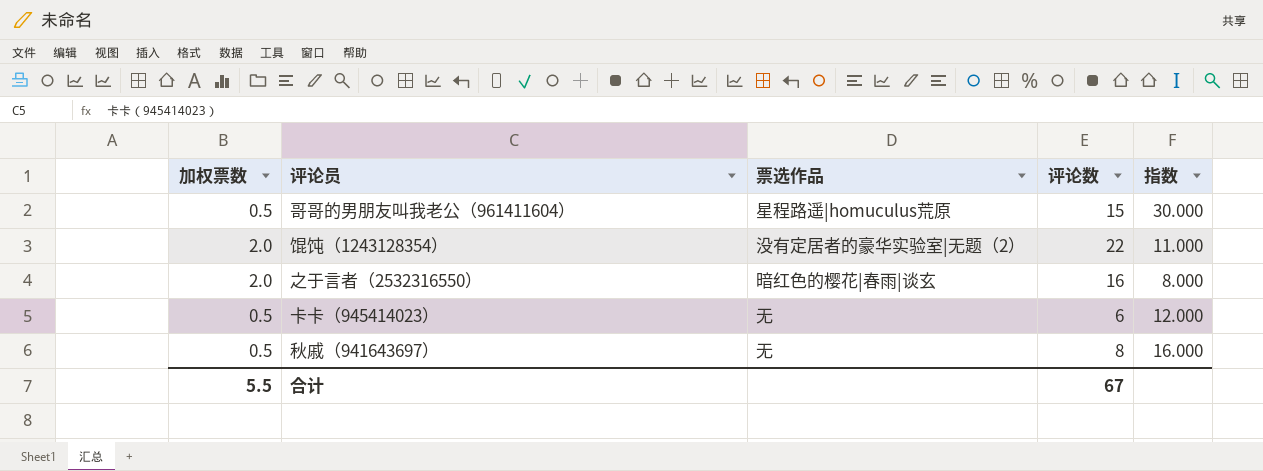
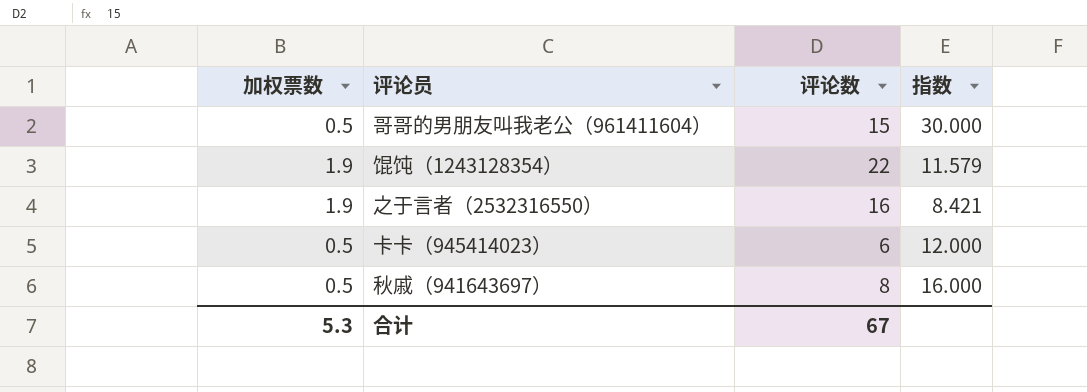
column 票选作品 | position: 3 -> none
馄饨（1243128354） | 加权票数: 2.0 -> 1.9
馄饨（1243128354） | 指数: 11.000 -> 11.579
之于言者（2532316550） | 加权票数: 2.0 -> 1.9
之于言者（2532316550） | 指数: 8.000 -> 8.421
合计 | 加权票数: 5.5 -> 5.3

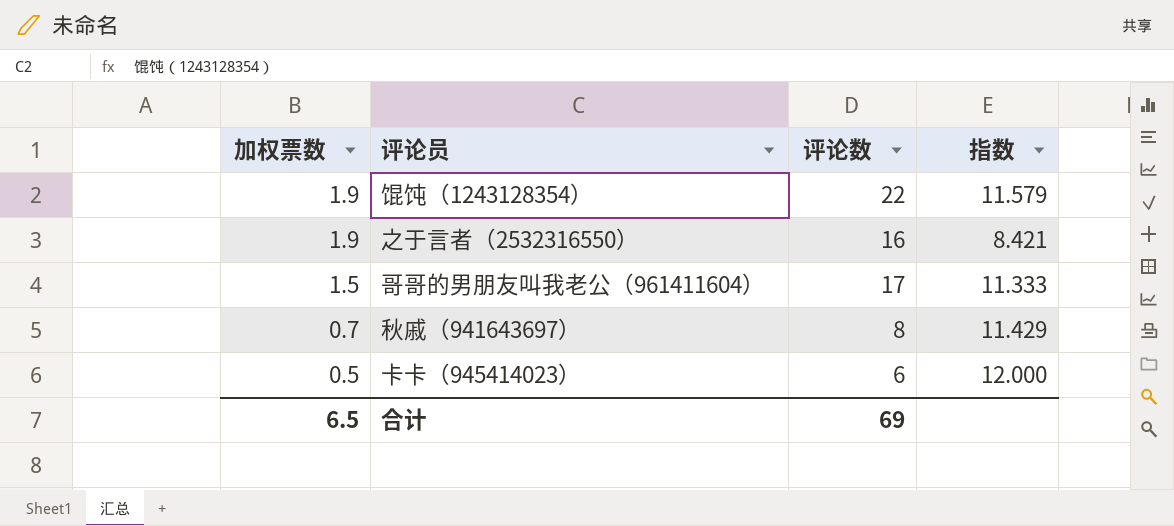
row order: none -> 加权票数 descending
哥哥的男朋友叫我老公（961411604） | 加权票数: 0.5 -> 1.5
哥哥的男朋友叫我老公（961411604） | 评论数: 15 -> 17
哥哥的男朋友叫我老公（961411604） | 指数: 30.000 -> 11.333
秋戚（941643697） | 加权票数: 0.5 -> 0.7
秋戚（941643697） | 指数: 16.000 -> 11.429
合计 | 加权票数: 5.3 -> 6.5
合计 | 评论数: 67 -> 69

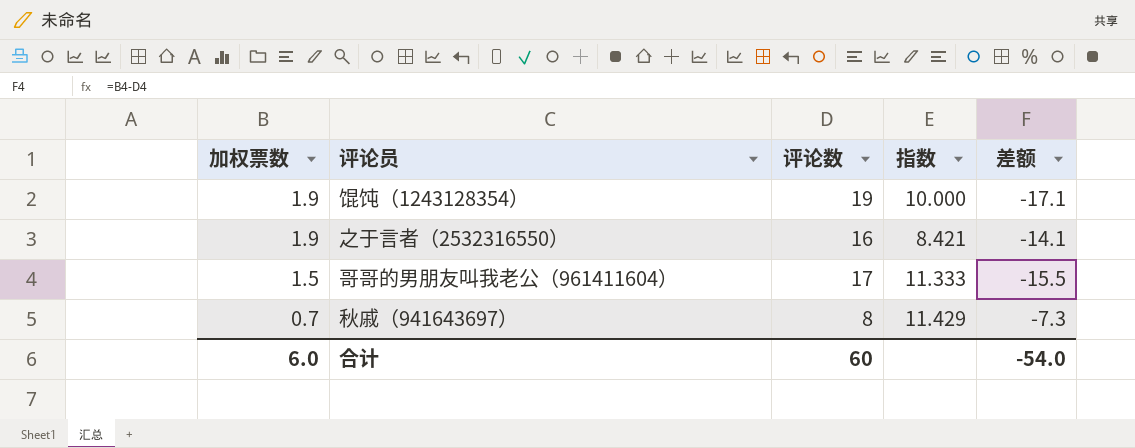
column 差额 | formula: none -> [加权票数] - [评论数]
row 卡卡（945414023）: 0.5 | 6 | 12.000 -> none
馄饨（1243128354） | 评论数: 22 -> 19
馄饨（1243128354） | 指数: 11.579 -> 10.000
合计 | 加权票数: 6.5 -> 6.0
合计 | 评论数: 69 -> 60

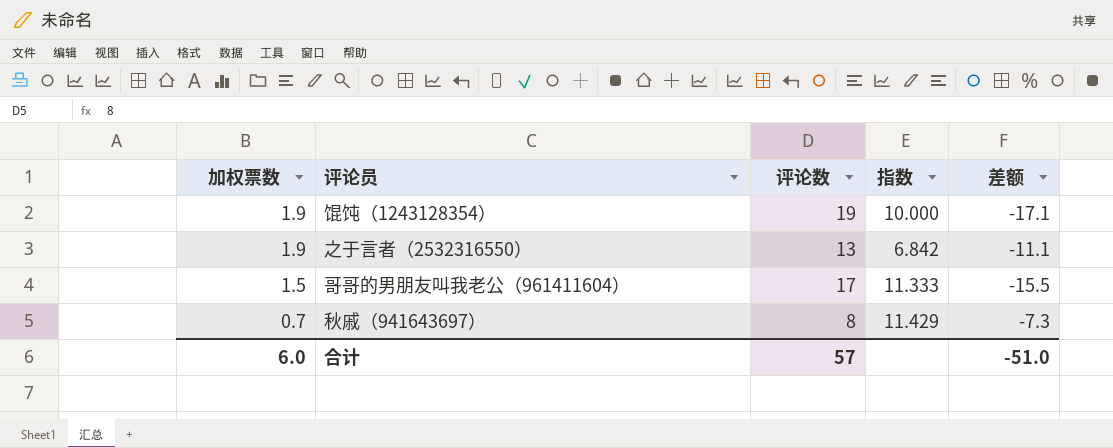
之于言者（2532316550） | 评论数: 16 -> 13
之于言者（2532316550） | 指数: 8.421 -> 6.842
之于言者（2532316550） | 差额: -14.1 -> -11.1
合计 | 评论数: 60 -> 57
合计 | 差额: -54.0 -> -51.0

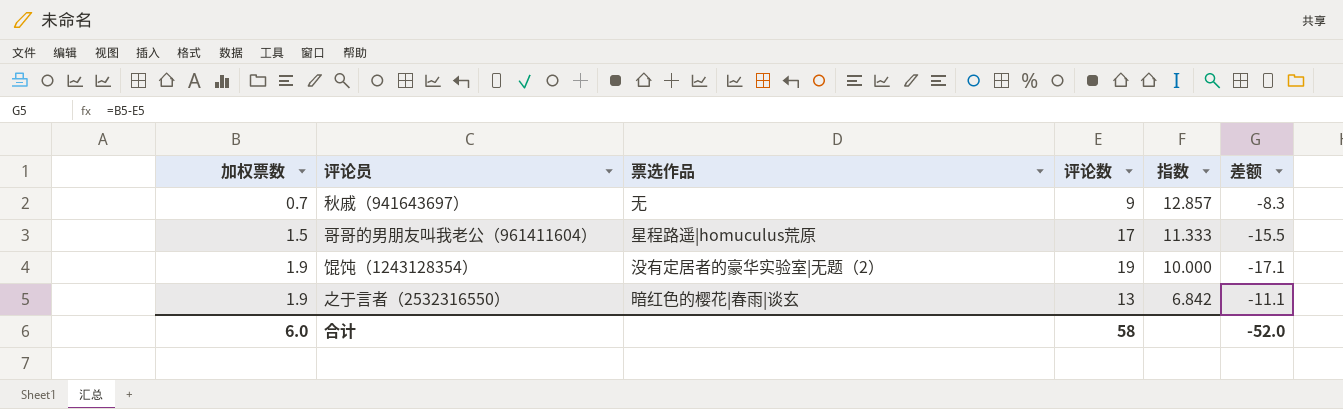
row order: 加权票数 descending -> 加权票数 ascending
column 票选作品 | position: none -> 3
秋戚（941643697） | 评论数: 8 -> 9
秋戚（941643697） | 指数: 11.429 -> 12.857
秋戚（941643697） | 差额: -7.3 -> -8.3
合计 | 评论数: 57 -> 58
合计 | 差额: -51.0 -> -52.0

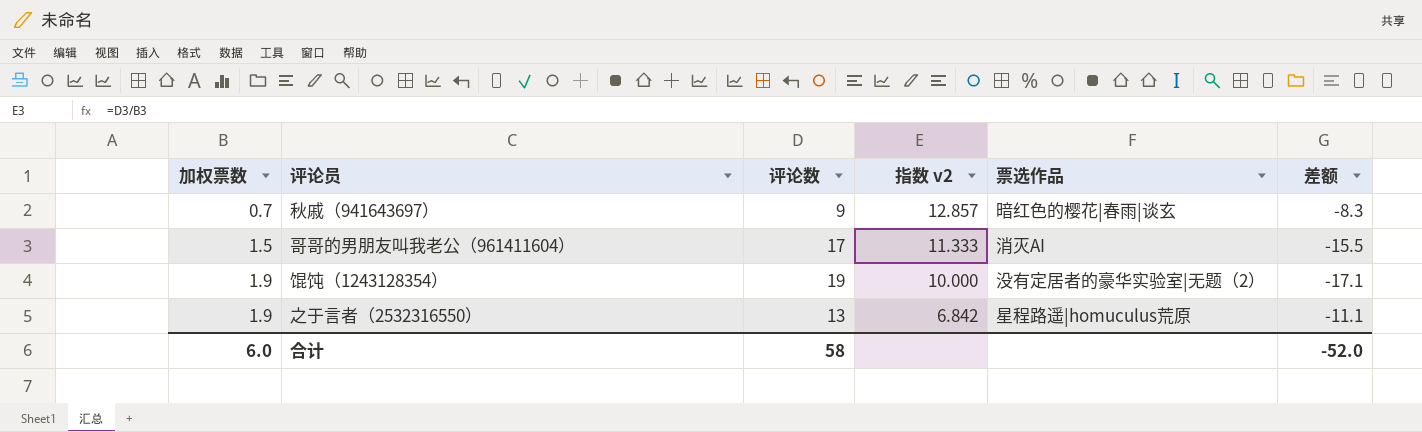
column name: 指数 -> 指数 v2
column 票选作品 | position: 3 -> 5
秋戚（941643697） | 票选作品: 无 -> 暗红色的樱花|春雨|谈玄
哥哥的男朋友叫我老公（961411604） | 票选作品: 星程路遥|homuculus荒原 -> 消灭AI
之于言者（2532316550） | 票选作品: 暗红色的樱花|春雨|谈玄 -> 星程路遥|homuculus荒原

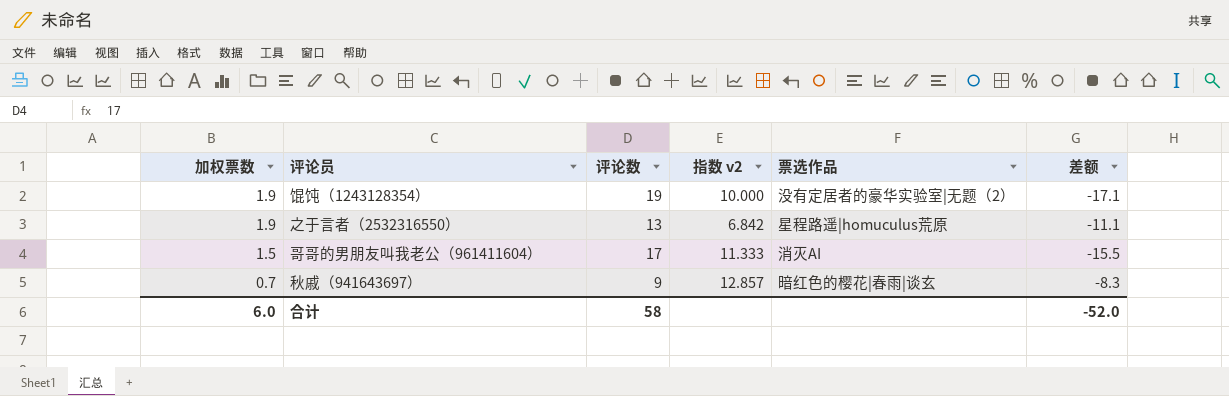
row order: 加权票数 ascending -> 加权票数 descending

